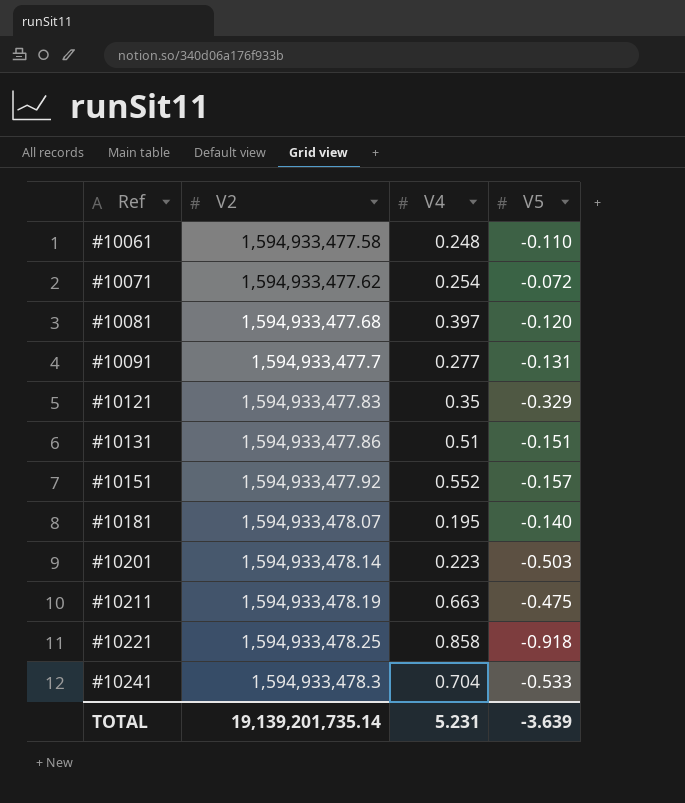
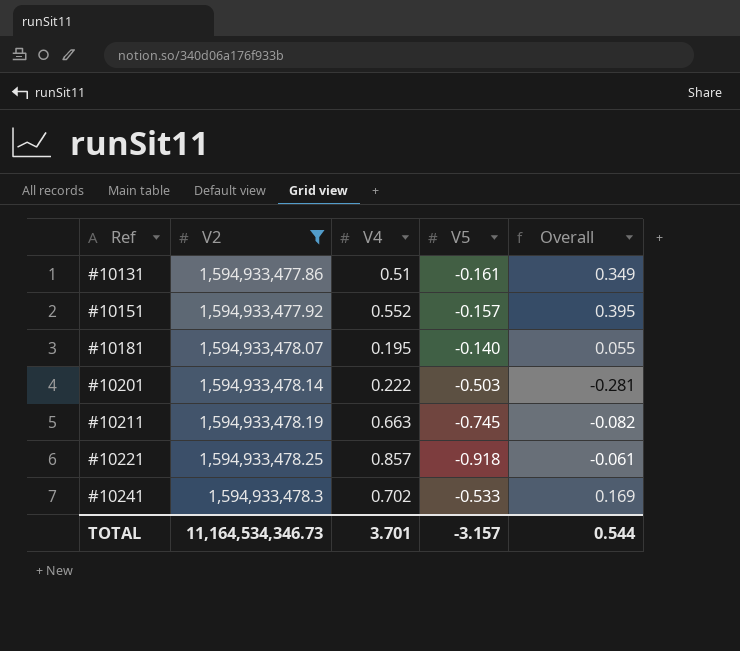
filter: none -> V2 >= 1,594,933,477.86
column Overall | formula: none -> [V4] + [V5]
#10131 | V5: -0.151 -> -0.161
#10201 | V4: 0.223 -> 0.222
#10211 | V5: -0.475 -> -0.745
#10221 | V4: 0.858 -> 0.857
#10241 | V4: 0.704 -> 0.702
TOTAL | V2: 19,139,201,735.14 -> 11,164,534,346.73
TOTAL | V4: 5.231 -> 3.701
TOTAL | V5: -3.639 -> -3.157

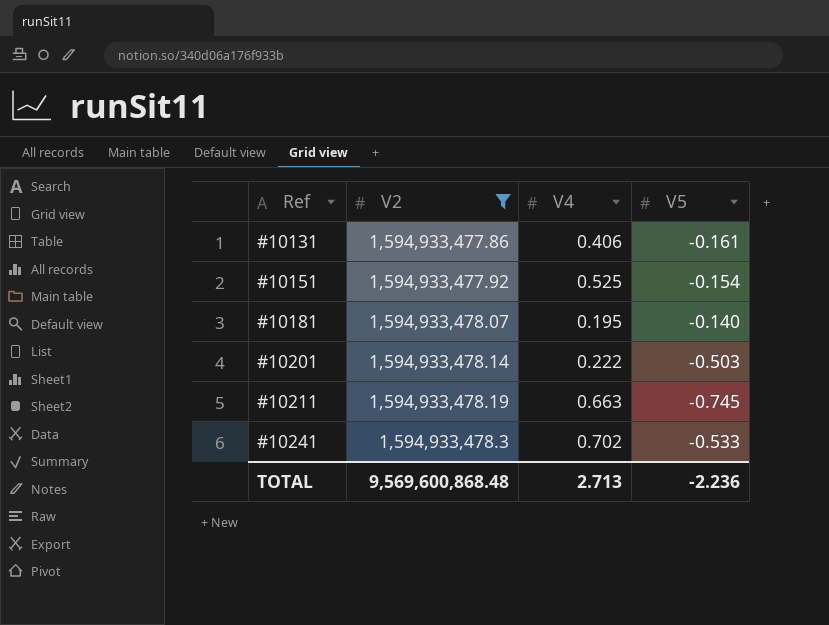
column Overall | formula: [V4] + [V5] -> none
row #10221: 1,594,933,478.25 | 0.857 | -0.918 | -0.061 -> none
#10131 | V4: 0.51 -> 0.406
#10151 | V4: 0.552 -> 0.525
#10151 | V5: -0.157 -> -0.154
TOTAL | V2: 11,164,534,346.73 -> 9,569,600,868.48
TOTAL | V4: 3.701 -> 2.713
TOTAL | V5: -3.157 -> -2.236

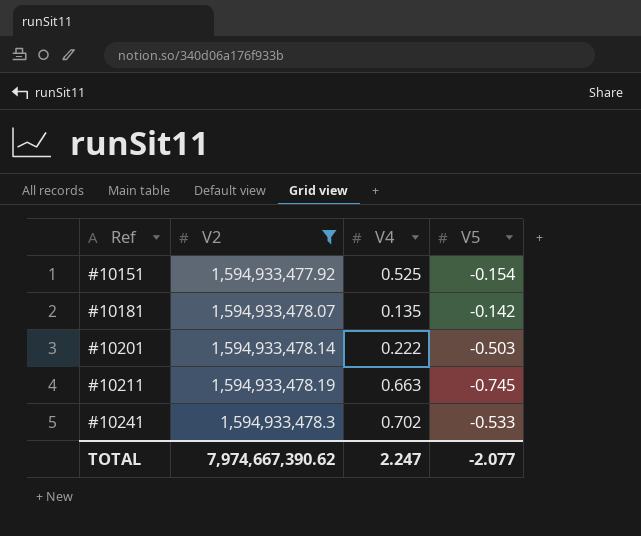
row #10131: 1,594,933,477.86 | 0.406 | -0.161 -> none
#10181 | V4: 0.195 -> 0.135
#10181 | V5: -0.140 -> -0.142
TOTAL | V2: 9,569,600,868.48 -> 7,974,667,390.62
TOTAL | V4: 2.713 -> 2.247
TOTAL | V5: -2.236 -> -2.077

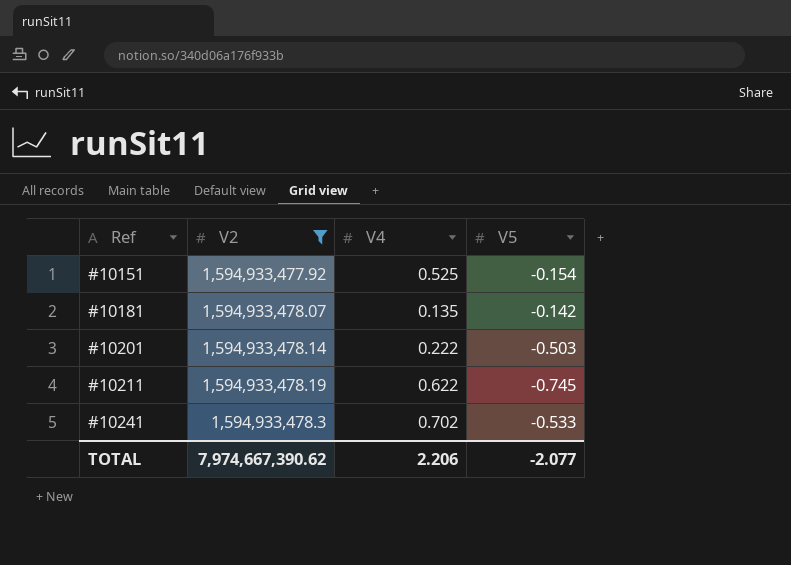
#10211 | V4: 0.663 -> 0.622
TOTAL | V4: 2.247 -> 2.206

